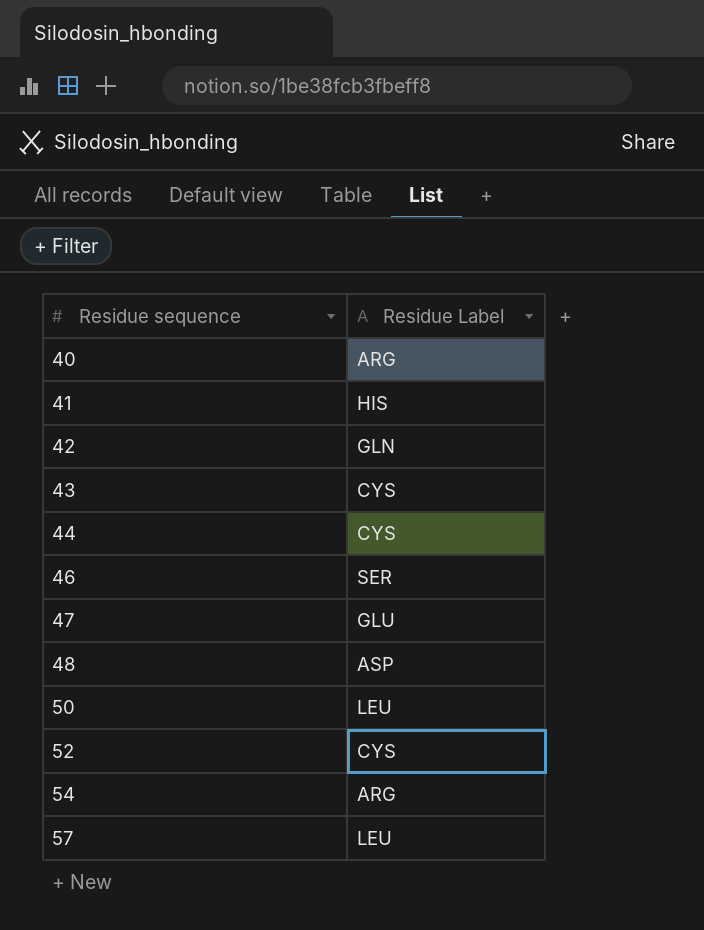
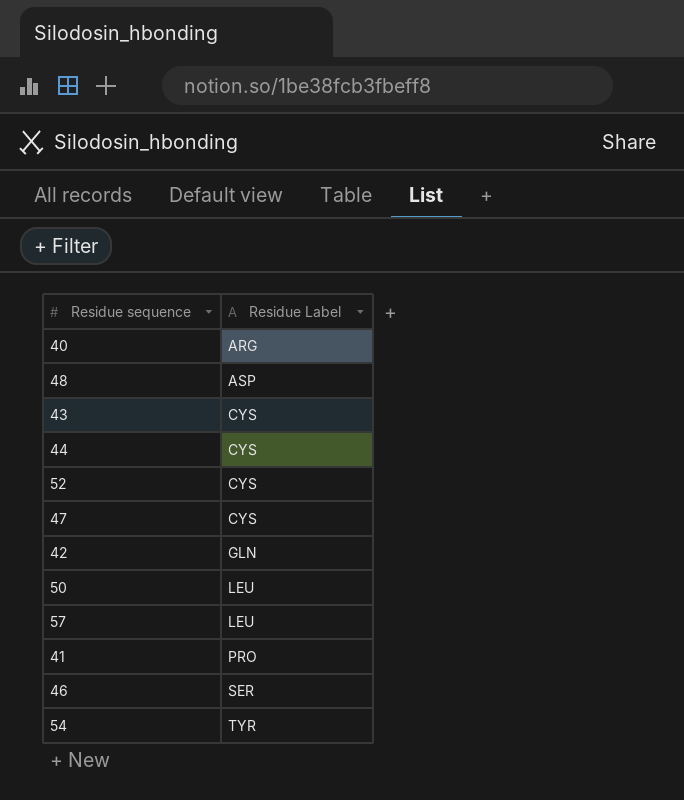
row order: Residue sequence ascending -> Residue Label ascending
47 | Residue Label: GLU -> CYS
41 | Residue Label: HIS -> PRO
54 | Residue Label: ARG -> TYR

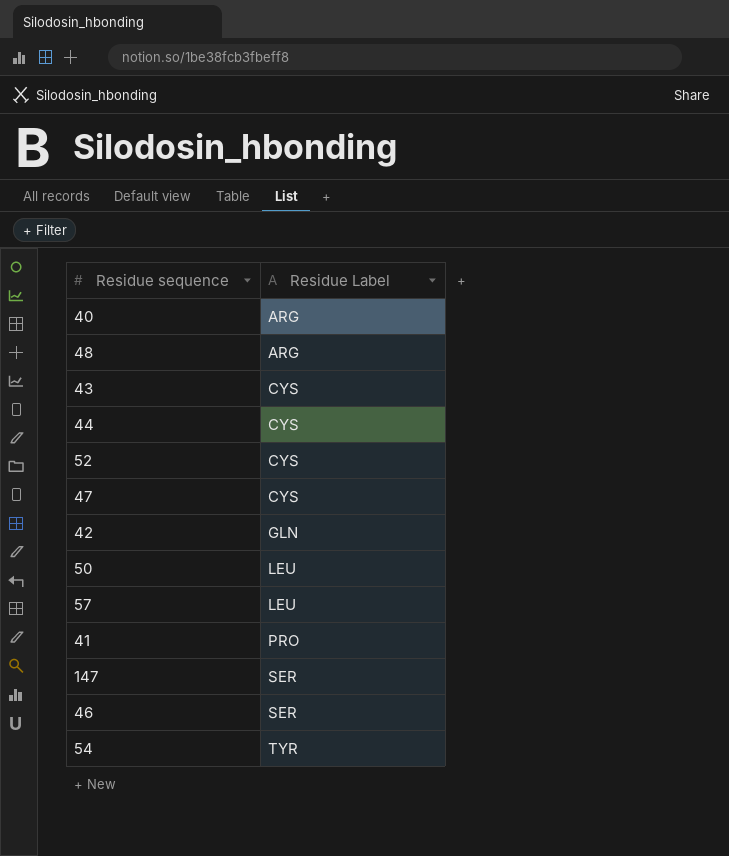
48 | Residue Label: ASP -> ARG
row 147: none -> SER

